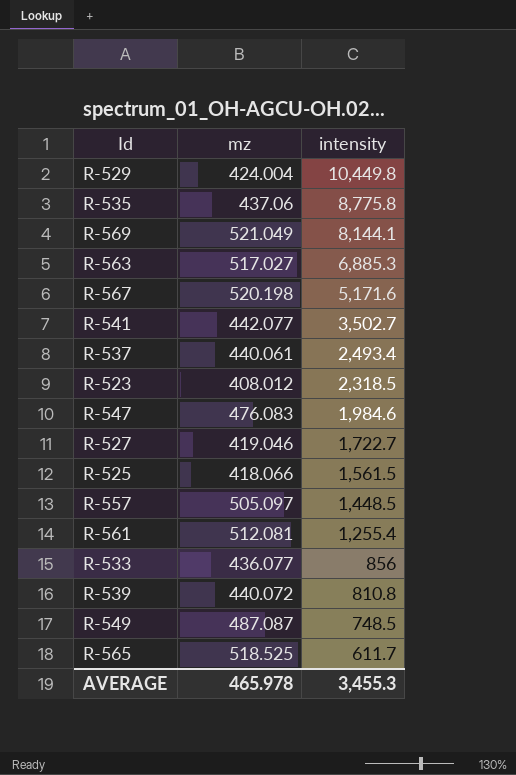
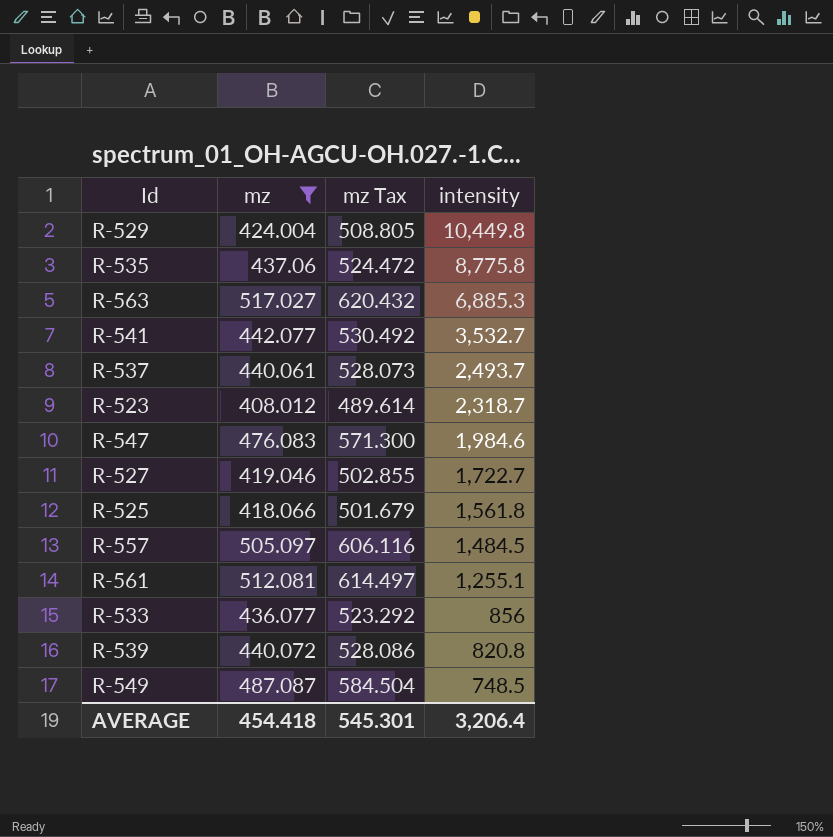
filter: none -> mz <= 517.027
column mz Tax | formula: none -> [mz] * 1.2
R-541 | intensity: 3,502.7 -> 3,532.7
R-537 | intensity: 2,493.4 -> 2,493.7
R-523 | intensity: 2,318.5 -> 2,318.7
R-525 | intensity: 1,561.5 -> 1,561.8
R-557 | intensity: 1,448.5 -> 1,484.5
R-561 | intensity: 1,255.4 -> 1,255.1
R-539 | intensity: 810.8 -> 820.8
AVERAGE | mz: 465.978 -> 454.418
AVERAGE | intensity: 3,455.3 -> 3,206.4

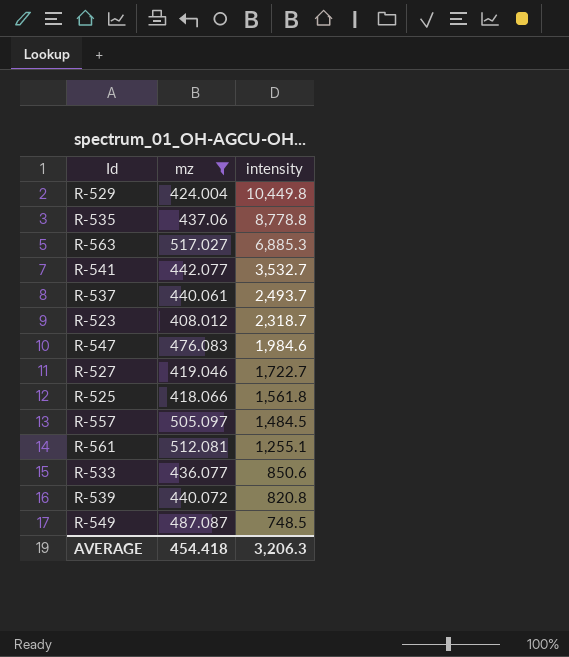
column mz Tax | formula: [mz] * 1.2 -> none
R-535 | intensity: 8,775.8 -> 8,778.8
R-533 | intensity: 856 -> 850.6
AVERAGE | intensity: 3,206.4 -> 3,206.3

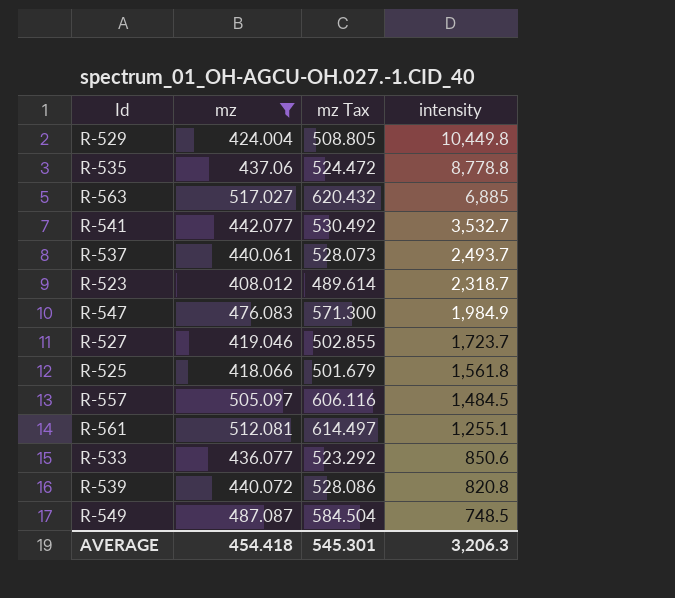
column mz Tax | formula: none -> [mz] * 1.2
R-563 | intensity: 6,885.3 -> 6,885
R-547 | intensity: 1,984.6 -> 1,984.9
R-527 | intensity: 1,722.7 -> 1,723.7

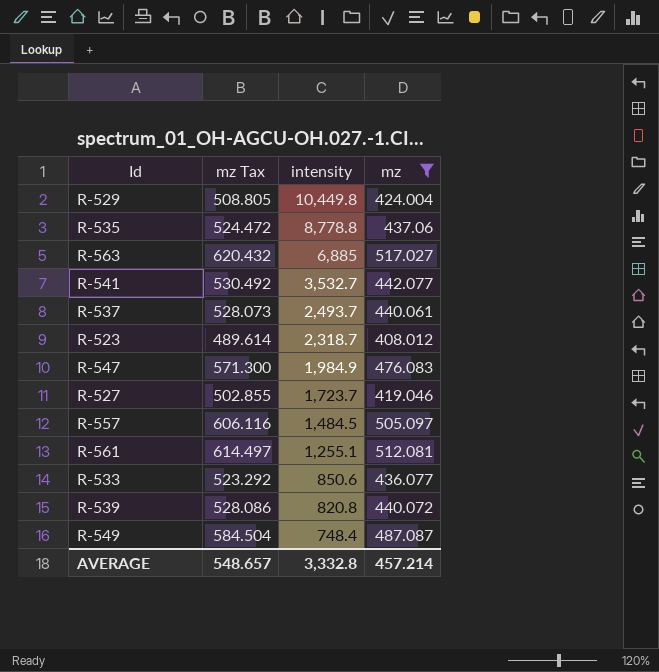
column mz | position: 2 -> 4
row R-525: 418.066 | 501.679 | 1,561.8 -> none
R-549 | intensity: 748.5 -> 748.4
AVERAGE | mz Tax: 545.301 -> 548.657
AVERAGE | intensity: 3,206.3 -> 3,332.8
AVERAGE | mz: 454.418 -> 457.214

